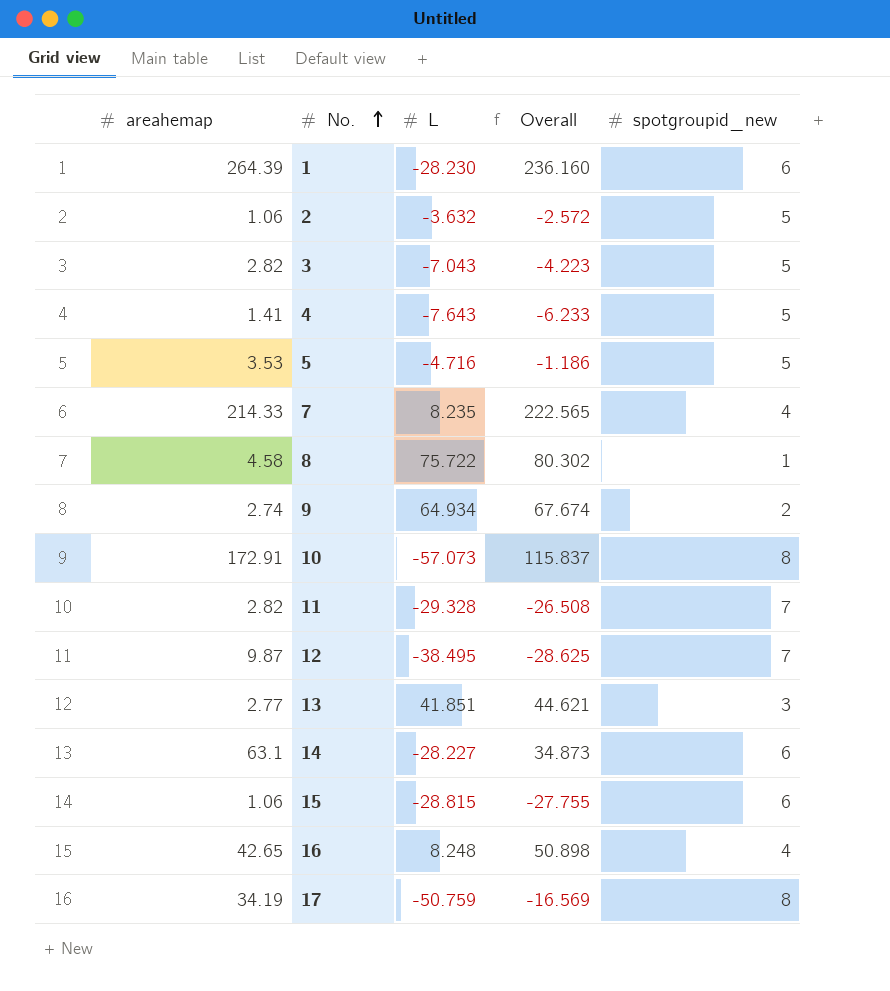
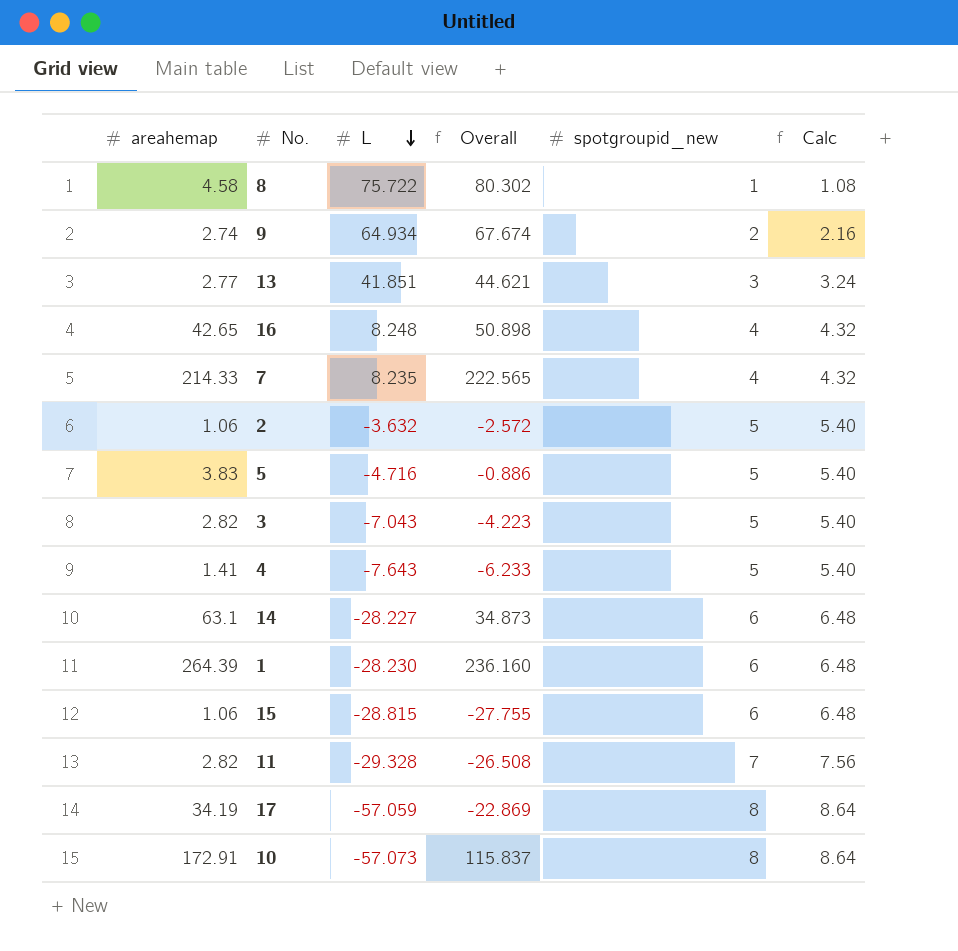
row order: No. ascending -> L descending
column Calc | formula: none -> [spotgroupid_new] * 1.08
row 12: 9.87 | -38.495 | -28.625 | 7 -> none
5 | areahemap: 3.53 -> 3.83
5 | Overall: -1.186 -> -0.886
17 | L: -50.759 -> -57.059
17 | Overall: -16.569 -> -22.869

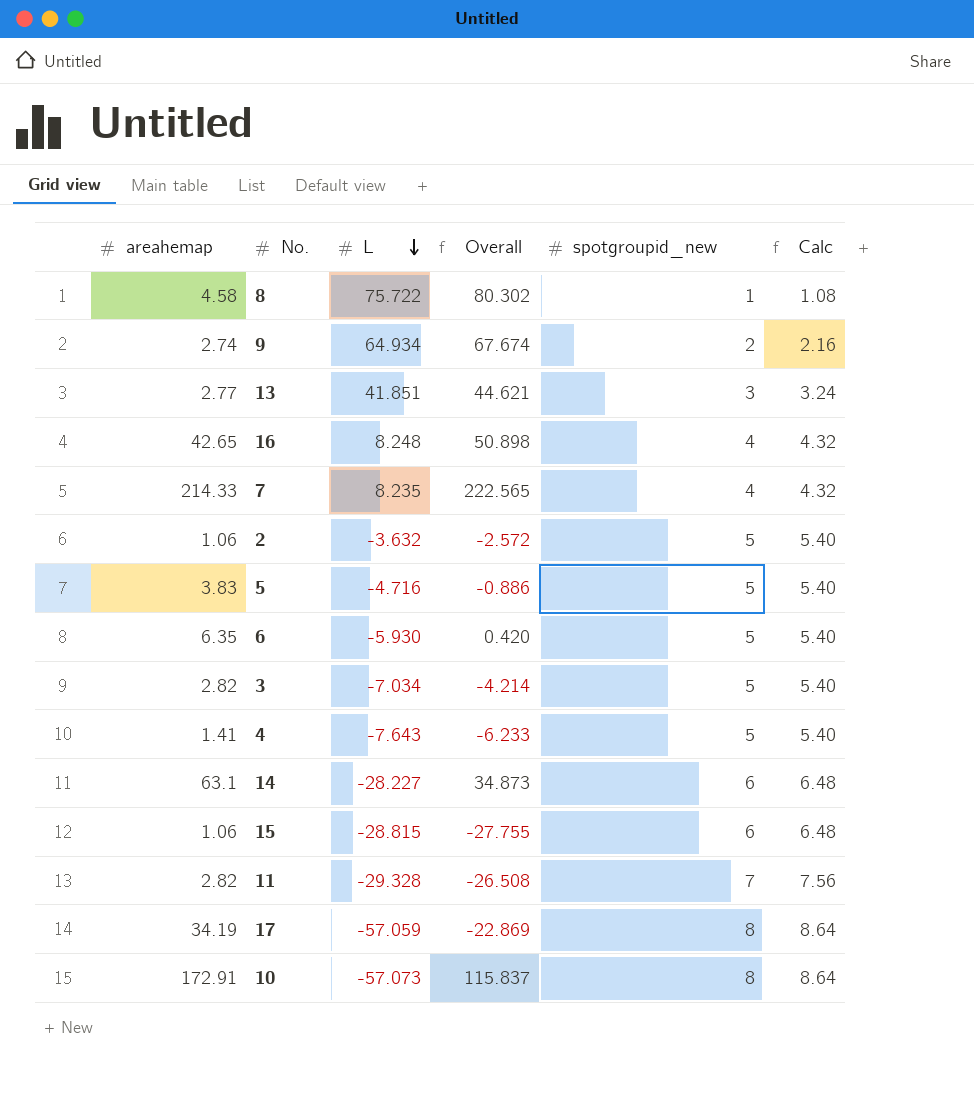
row 1: 264.39 | -28.230 | 236.160 | 6 | 6.48 -> none
row 6: none -> 6.35 | -5.930 | 0.420 | 5 | 5.40
3 | L: -7.043 -> -7.034
3 | Overall: -4.223 -> -4.214

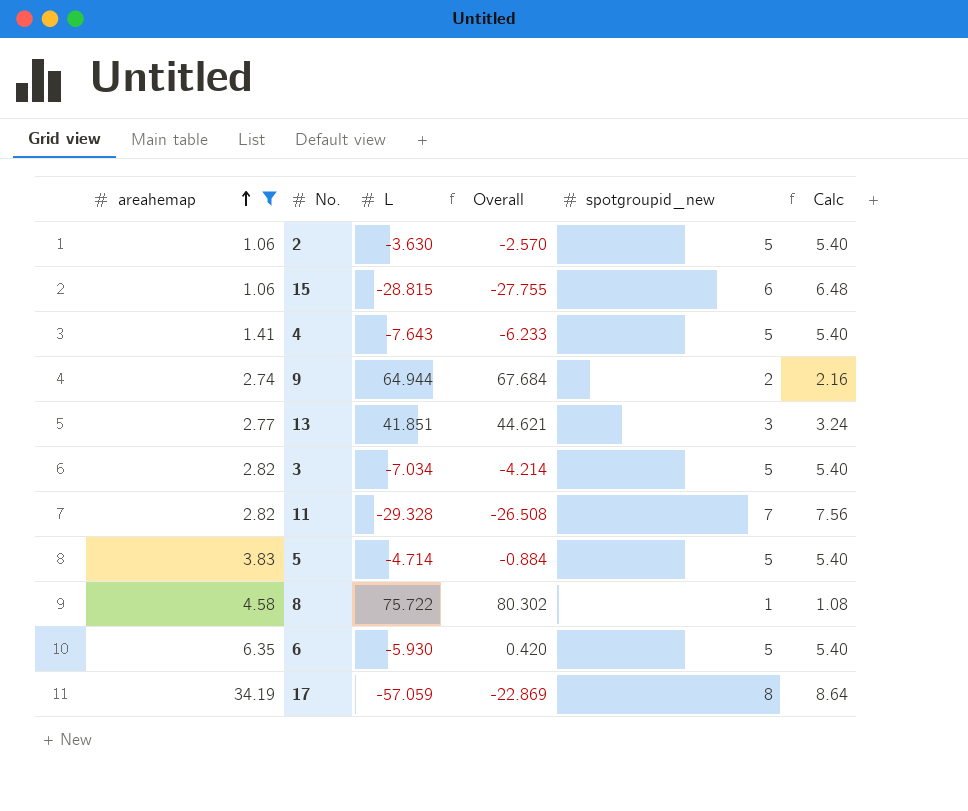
filter: none -> areahemap <= 34.19
row order: L descending -> areahemap ascending
2 | L: -3.632 -> -3.630
2 | Overall: -2.572 -> -2.570
9 | L: 64.934 -> 64.944
9 | Overall: 67.674 -> 67.684
5 | L: -4.716 -> -4.714
5 | Overall: -0.886 -> -0.884

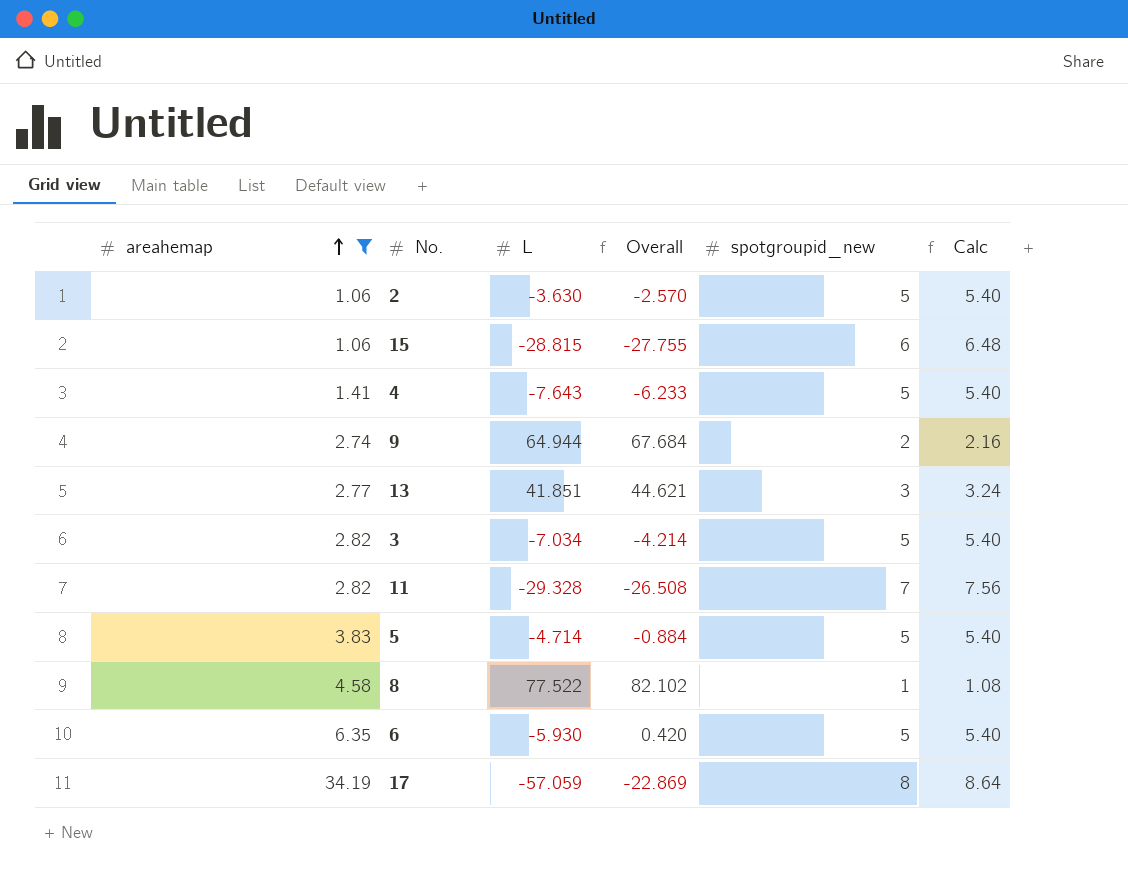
8 | L: 75.722 -> 77.522
8 | Overall: 80.302 -> 82.102

